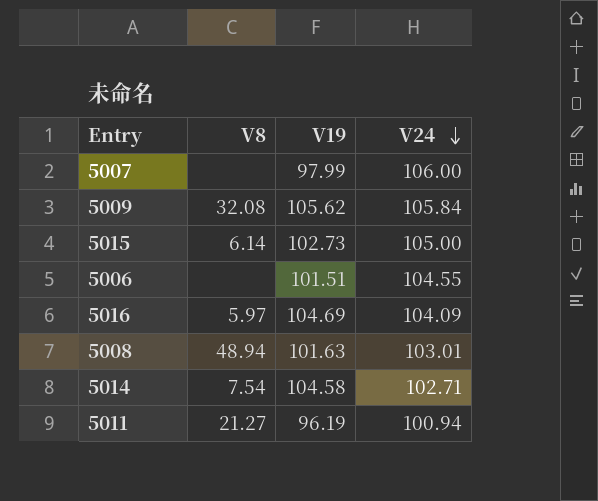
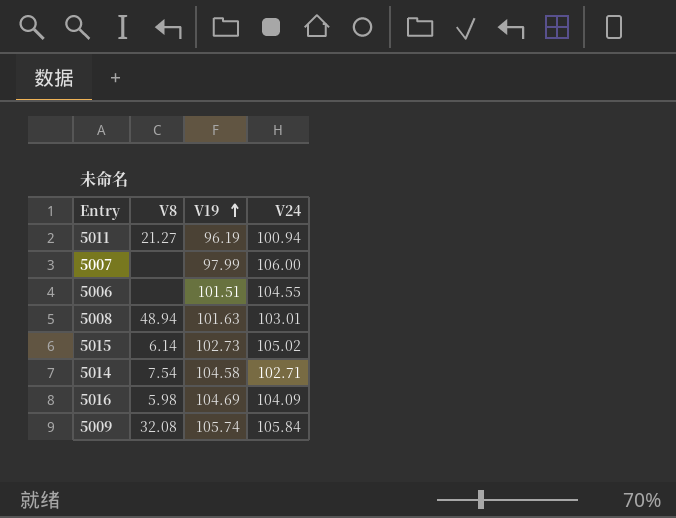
row order: V24 descending -> V19 ascending
5015 | V24: 105.00 -> 105.02
5016 | V8: 5.97 -> 5.98
5009 | V19: 105.62 -> 105.74

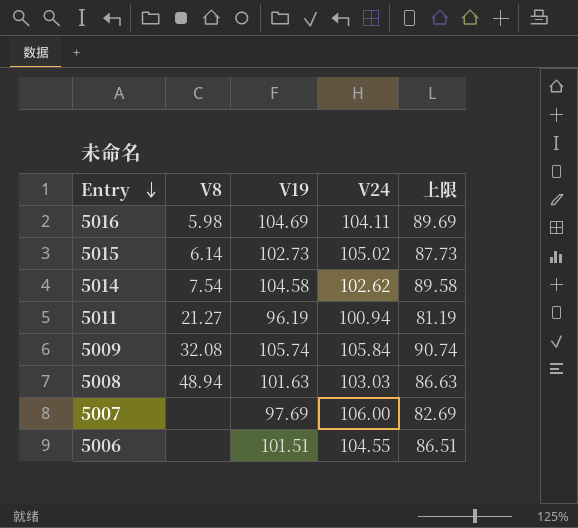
row order: V19 ascending -> Entry descending
column 上限 | formula: none -> [V19] - 15
5016 | V24: 104.09 -> 104.11
5014 | V24: 102.71 -> 102.62
5008 | V24: 103.01 -> 103.03
5007 | V19: 97.99 -> 97.69

